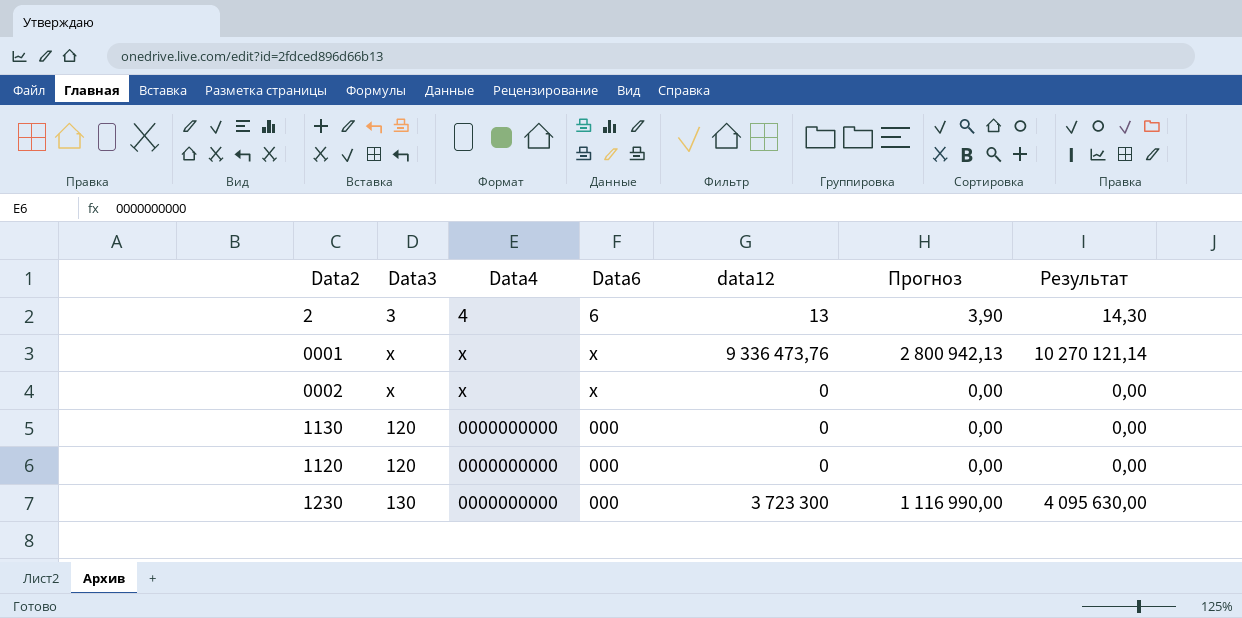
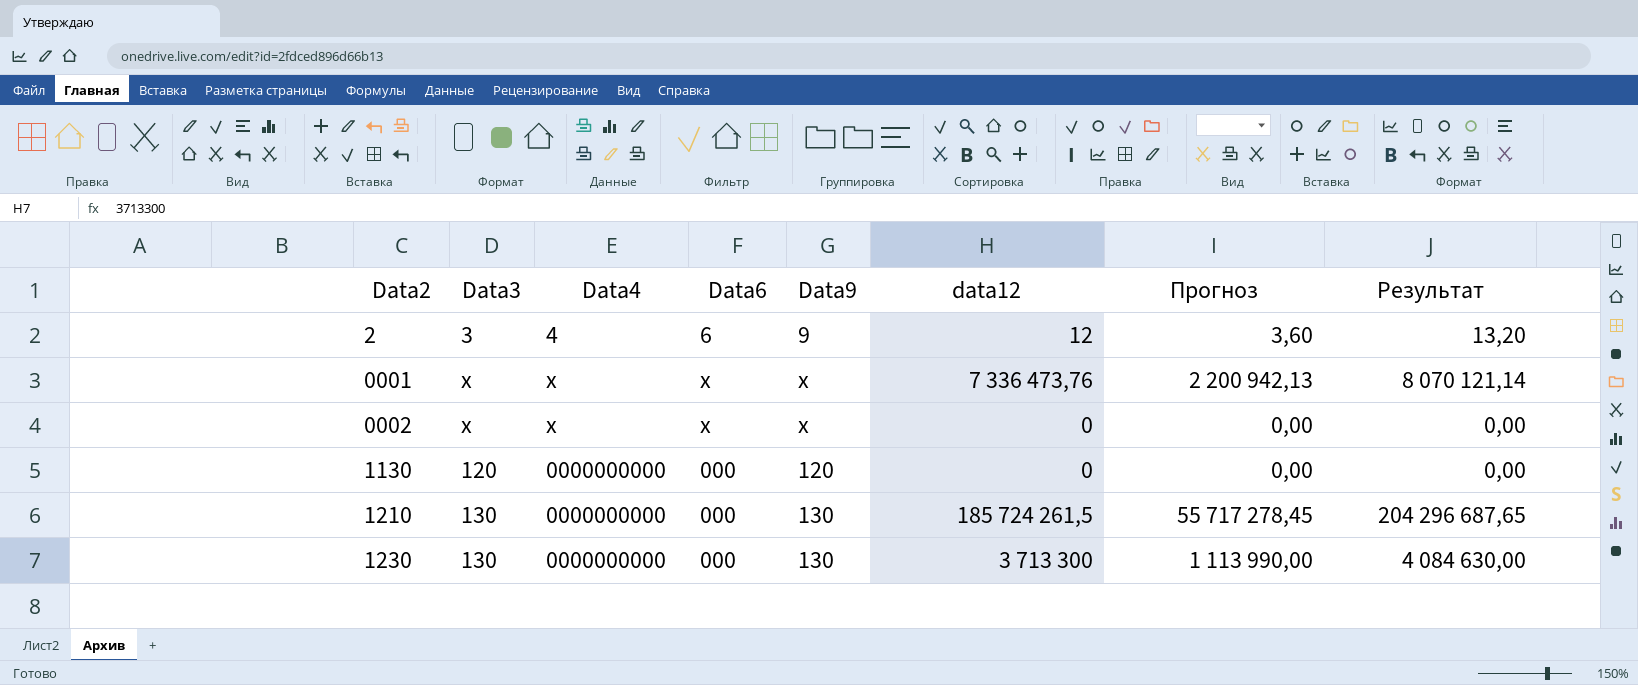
column Data9 | position: none -> 5
row 1120: 120 | 0000000000 | 000 | 0 | 0,00 | 0,00 -> none
2 | data12: 13 -> 12
2 | Прогноз: 3,90 -> 3,60
2 | Результат: 14,30 -> 13,20
0001 | data12: 9 336 473,76 -> 7 336 473,76
0001 | Прогноз: 2 800 942,13 -> 2 200 942,13
0001 | Результат: 10 270 121,14 -> 8 070 121,14
row 1210: none -> 130 | 0000000000 | 000 | 130 | 185 724 261,5 | 55 717 278,45 | 204 296 687,65
1230 | data12: 3 723 300 -> 3 713 300
1230 | Прогноз: 1 116 990,00 -> 1 113 990,00
1230 | Результат: 4 095 630,00 -> 4 084 630,00

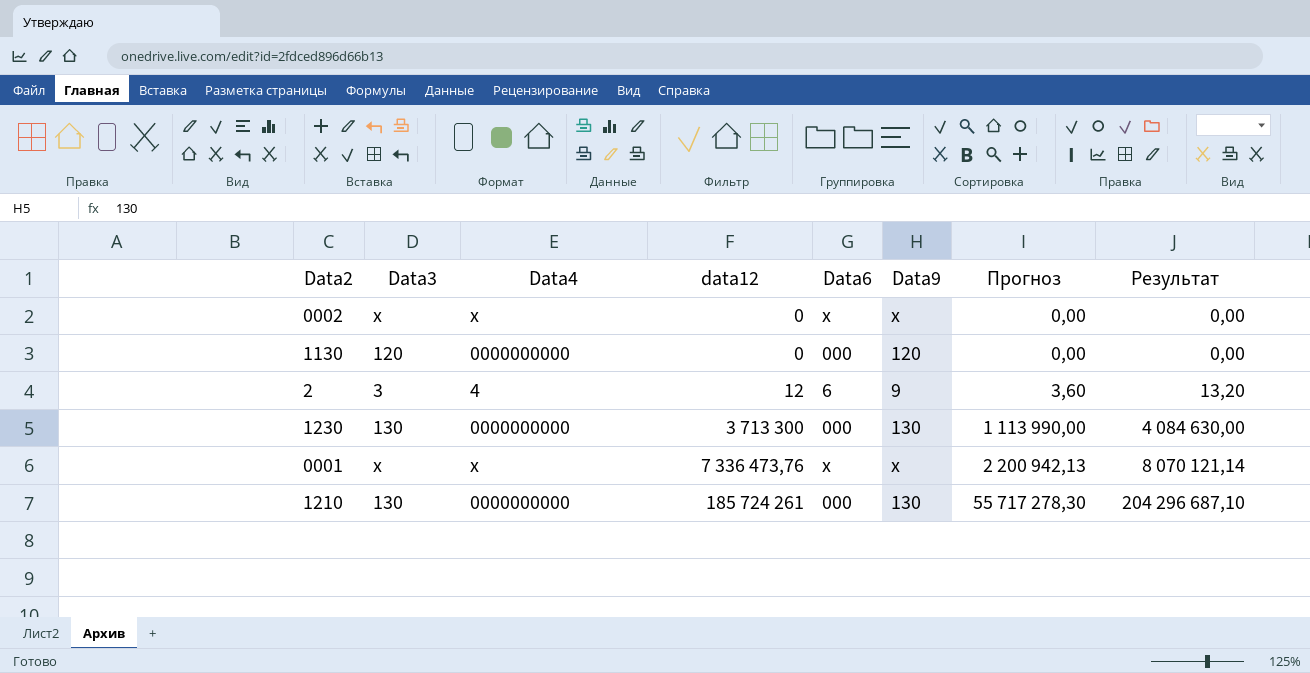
row order: none -> data12 ascending
column data12 | position: 6 -> 4
1210 | data12: 185 724 261,5 -> 185 724 261
1210 | Прогноз: 55 717 278,45 -> 55 717 278,30
1210 | Результат: 204 296 687,65 -> 204 296 687,10

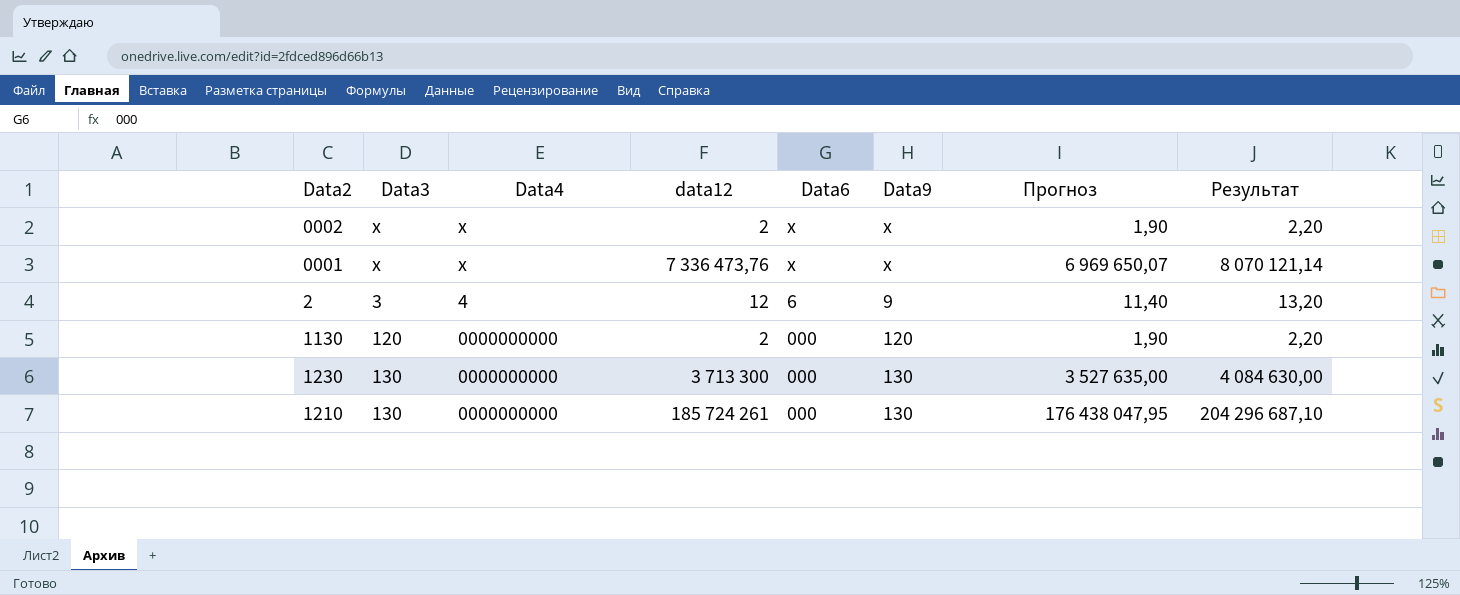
row order: data12 ascending -> Data4 descending
column Прогноз | formula: [data12] * 0,3 -> [data12] * 0,95
0002 | data12: 0 -> 2
0002 | Результат: 0,00 -> 2,20
1130 | data12: 0 -> 2
1130 | Результат: 0,00 -> 2,20

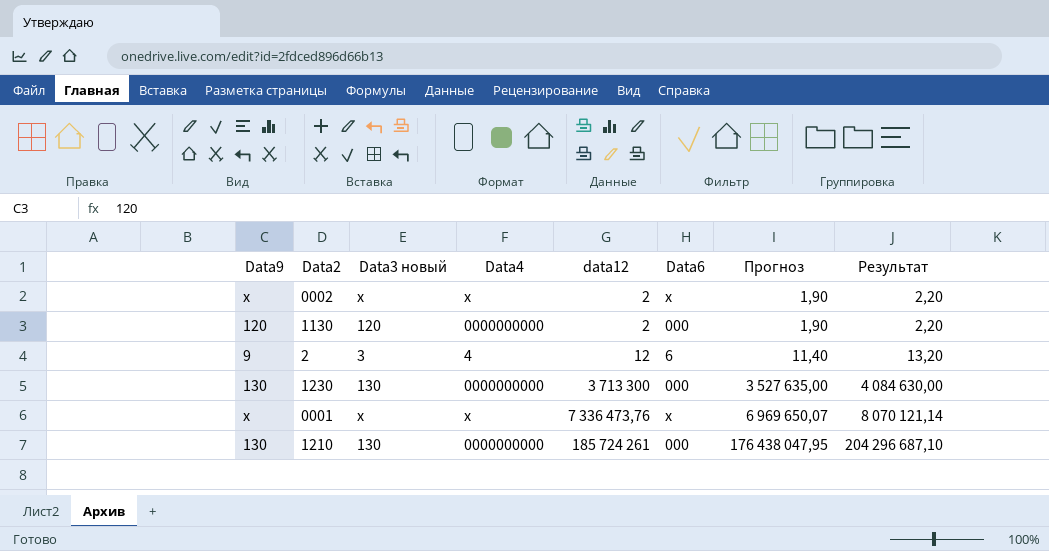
row order: Data4 descending -> data12 ascending
column Data9 | position: 6 -> 1
column name: Data3 -> Data3 новый

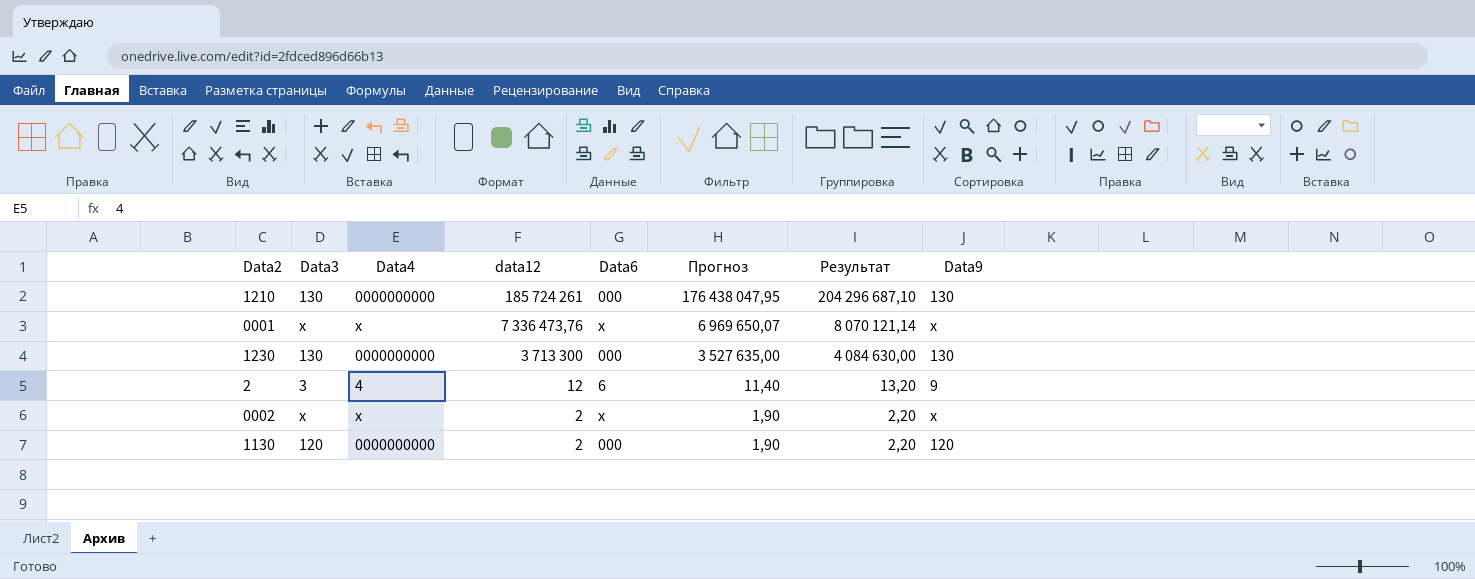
row order: data12 ascending -> data12 descending
column name: Data3 новый -> Data3
column Data9 | position: 1 -> 8

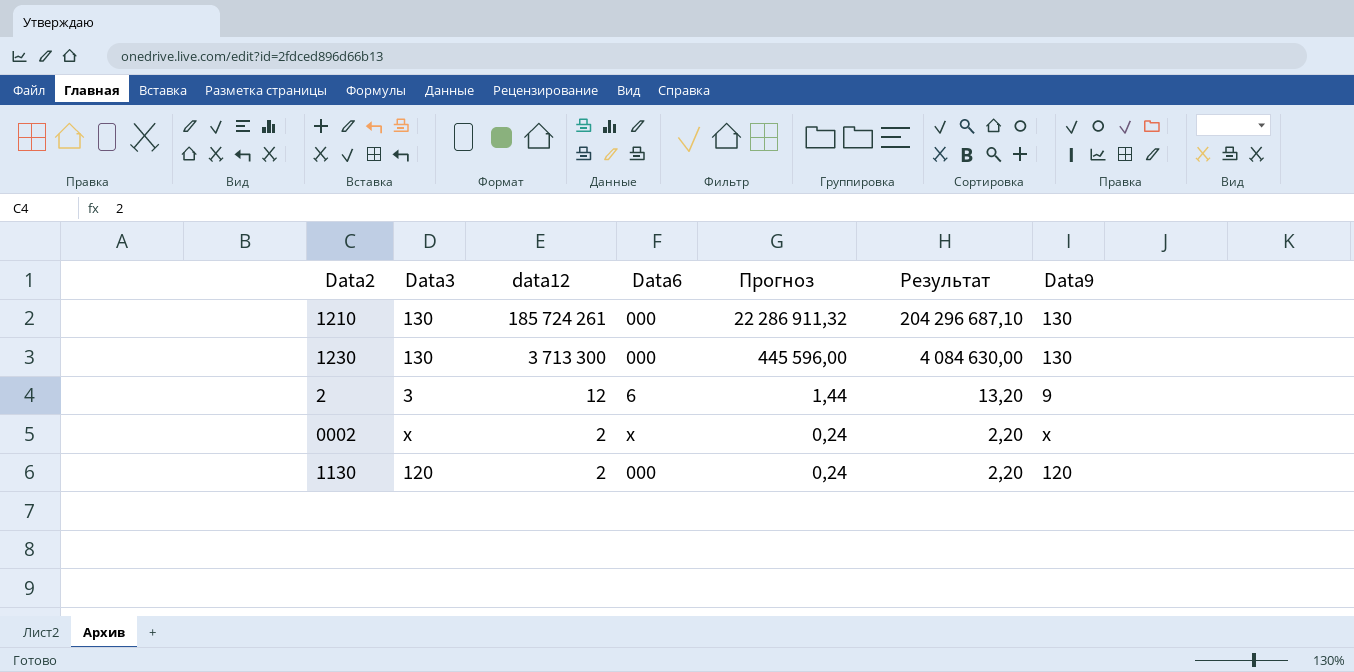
column Data4 | position: 3 -> none
column Прогноз | formula: [data12] * 0,95 -> [data12] * 0,12
row 0001: х | х | 7 336 473,76 | х | 6 969 650,07 | 8 070 121,14 | х -> none

